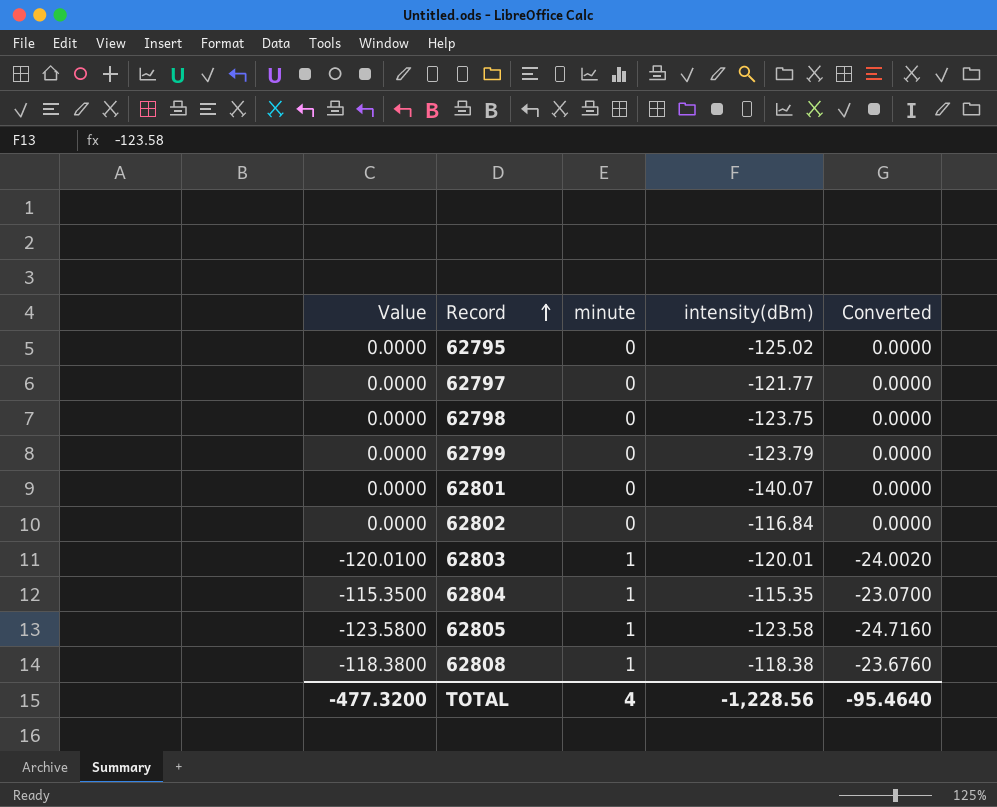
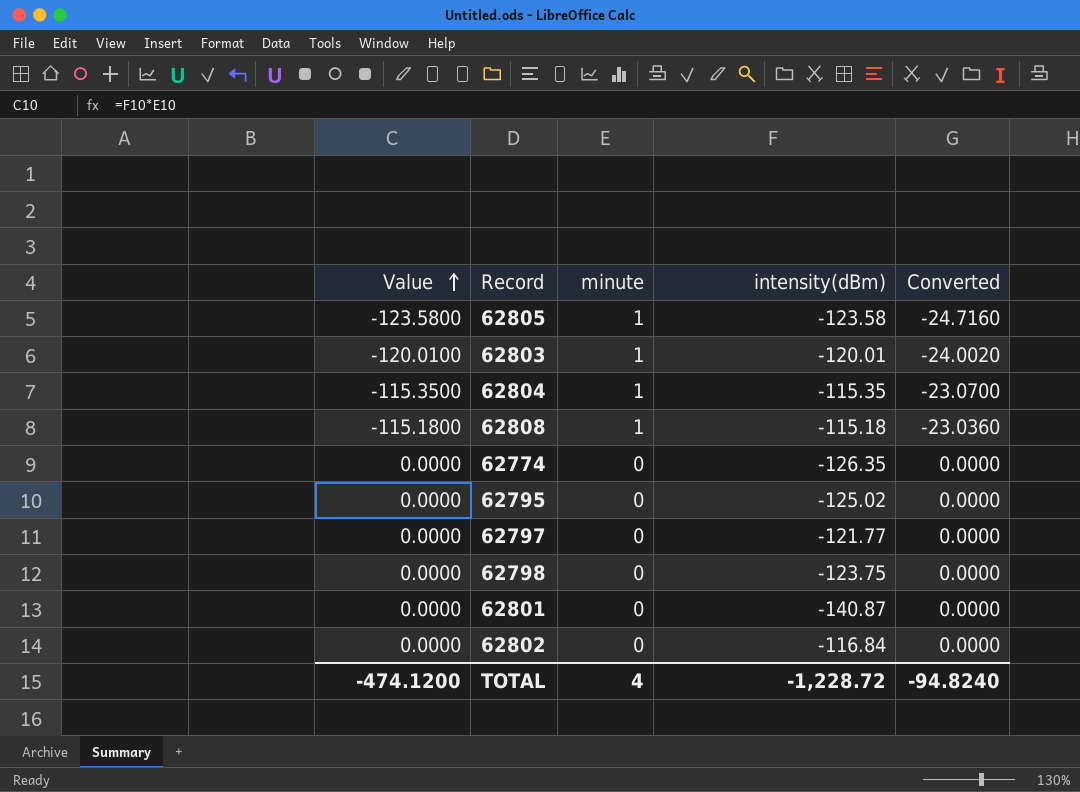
row order: Record ascending -> Value ascending
row 62799: 0.0000 | 0 | -123.79 | 0.0000 -> none
62808 | Value: -118.3800 -> -115.1800
62808 | intensity(dBm): -118.38 -> -115.18
62808 | Converted: -23.6760 -> -23.0360
row 62774: none -> 0.0000 | 0 | -126.35 | 0.0000
62801 | intensity(dBm): -140.07 -> -140.87
TOTAL | Value: -477.3200 -> -474.1200
TOTAL | intensity(dBm): -1,228.56 -> -1,228.72
TOTAL | Converted: -95.4640 -> -94.8240

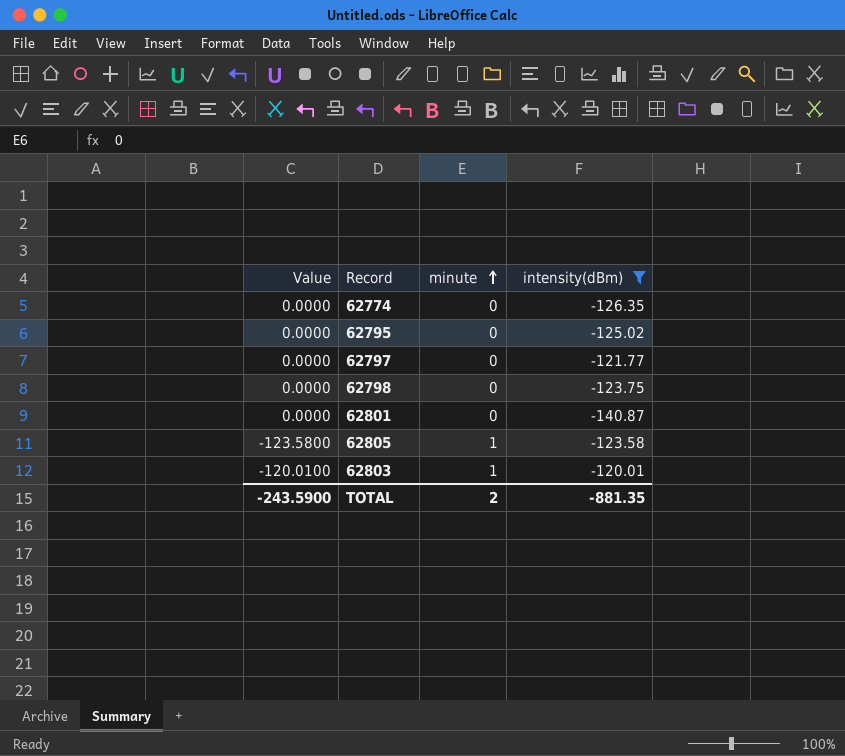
filter: none -> intensity(dBm) <= -120.01
row order: Value ascending -> minute ascending
column Converted | formula: [Value] * 0.2 -> none
TOTAL | Value: -474.1200 -> -243.5900
TOTAL | minute: 4 -> 2
TOTAL | intensity(dBm): -1,228.72 -> -881.35

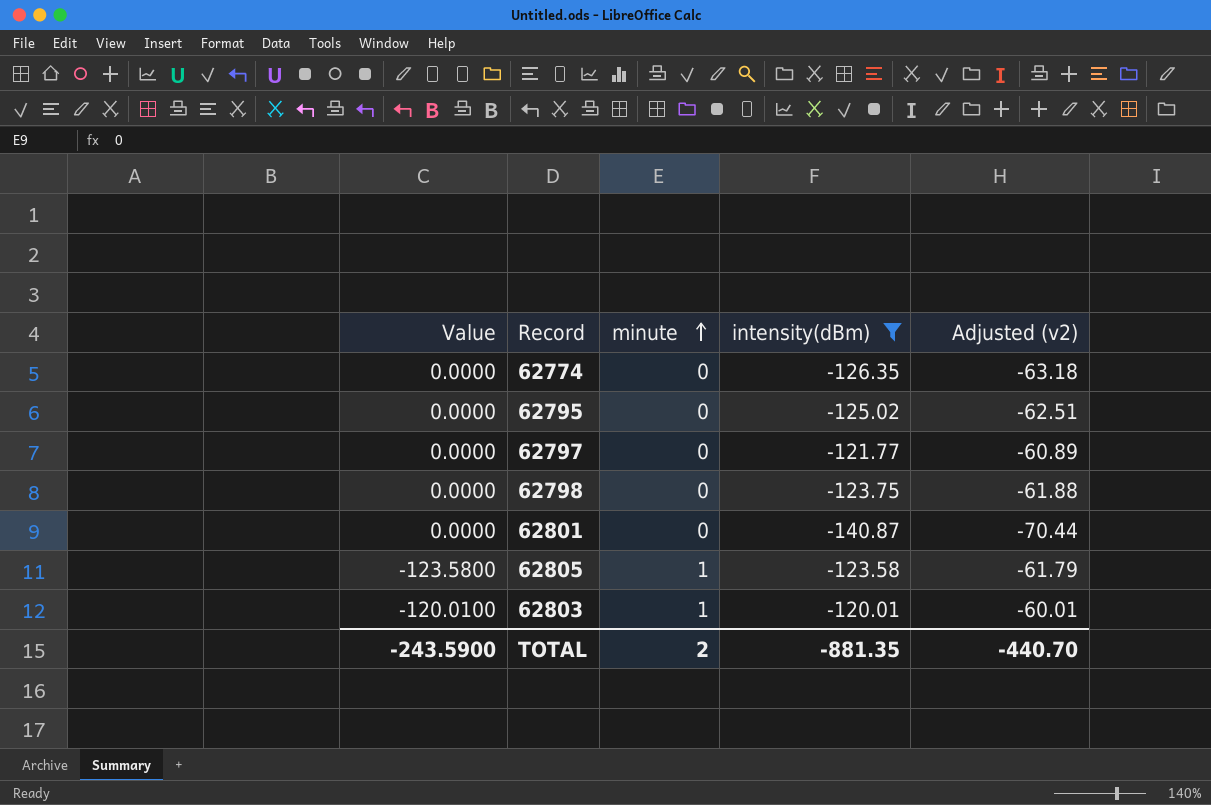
column Adjusted (v2) | formula: none -> [intensity(dBm)] * 0.5

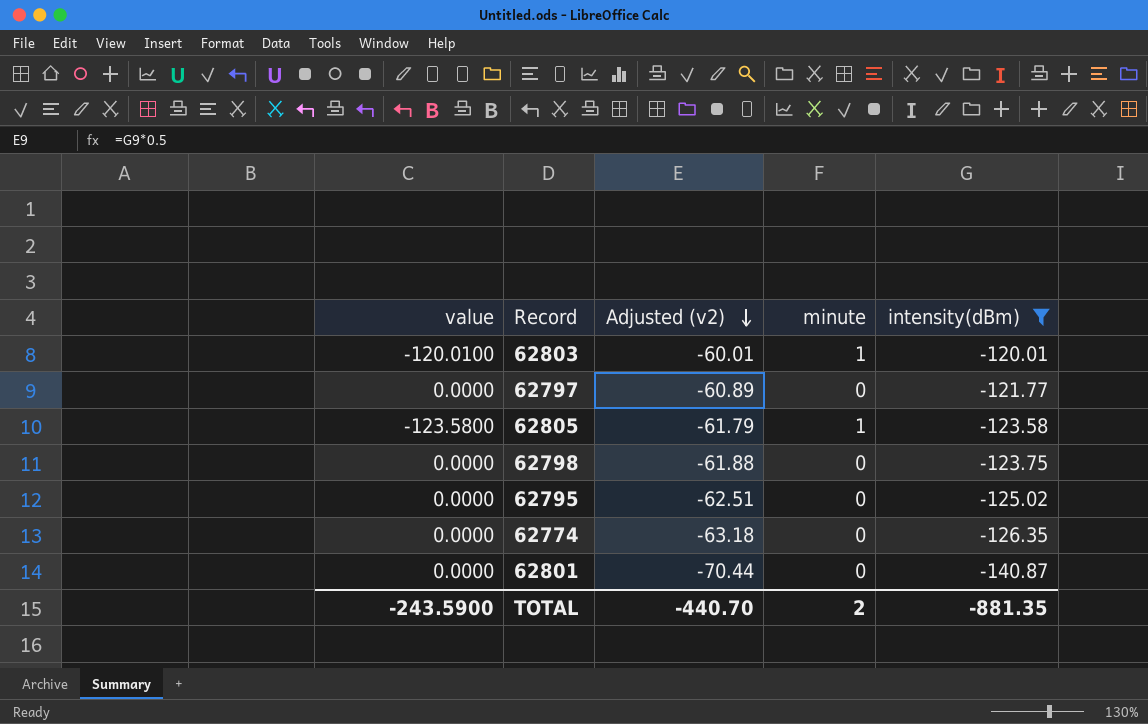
row order: minute ascending -> Adjusted (v2) descending
column name: Value -> value
column Adjusted (v2) | position: 5 -> 3

